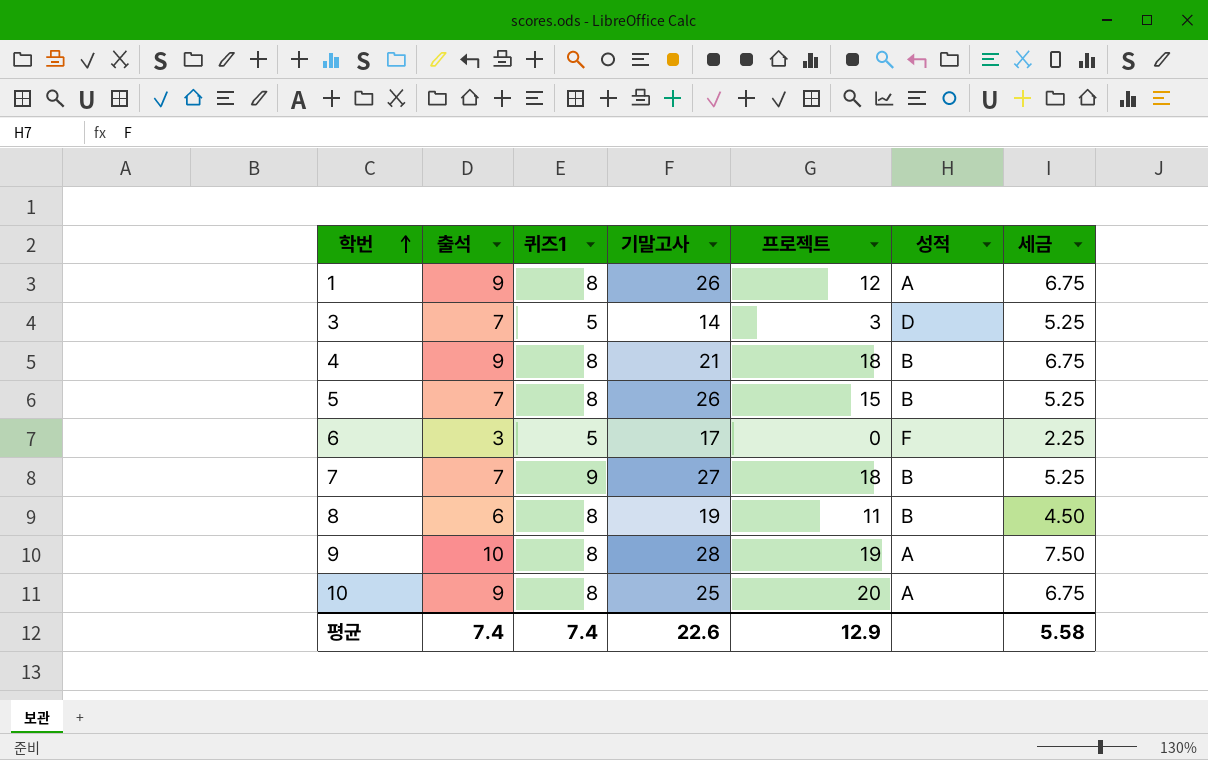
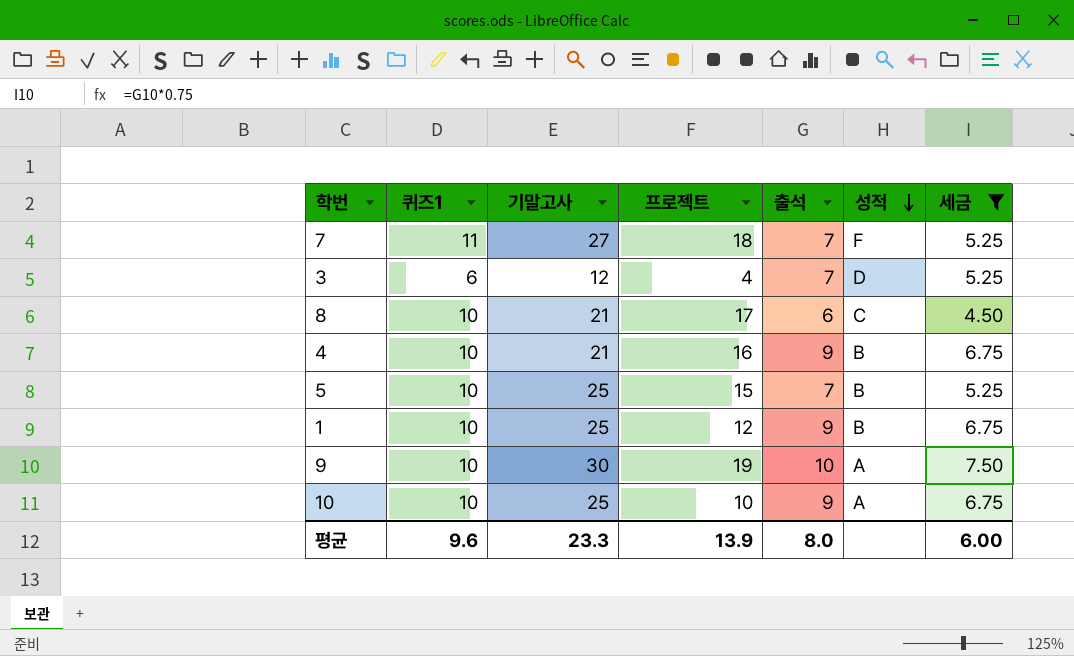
filter: none -> 세금 != 2.25
row order: 학번 ascending -> 성적 descending
column 출석 | position: 2 -> 5
7 | 퀴즈1: 9 -> 11
7 | 성적: B -> F
3 | 퀴즈1: 5 -> 6
3 | 기말고사: 14 -> 12
3 | 프로젝트: 3 -> 4
8 | 퀴즈1: 8 -> 10
8 | 기말고사: 19 -> 21
8 | 프로젝트: 11 -> 17
8 | 성적: B -> C
4 | 퀴즈1: 8 -> 10
4 | 프로젝트: 18 -> 16
5 | 퀴즈1: 8 -> 10
5 | 기말고사: 26 -> 25
1 | 퀴즈1: 8 -> 10
1 | 기말고사: 26 -> 25
1 | 성적: A -> B
9 | 퀴즈1: 8 -> 10
9 | 기말고사: 28 -> 30
10 | 퀴즈1: 8 -> 10
10 | 프로젝트: 20 -> 10
평균 | 퀴즈1: 7.4 -> 9.6
평균 | 기말고사: 22.6 -> 23.3
평균 | 프로젝트: 12.9 -> 13.9
평균 | 출석: 7.4 -> 8.0
평균 | 세금: 5.58 -> 6.00

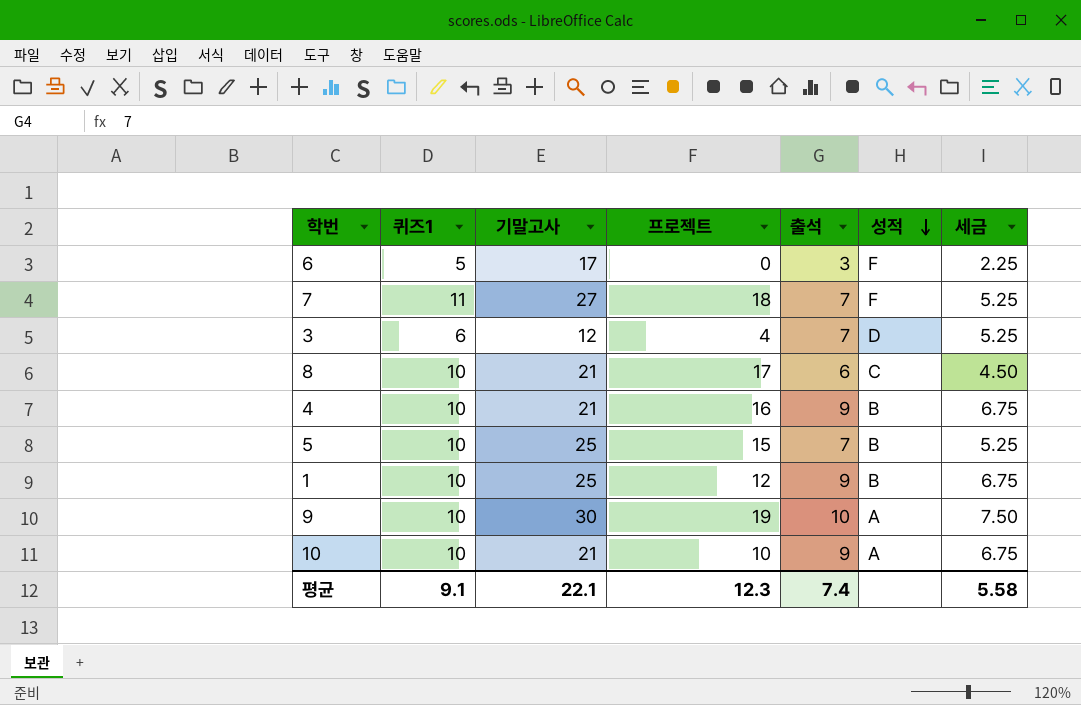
filter: 세금 != 2.25 -> none
10 | 기말고사: 25 -> 21
평균 | 퀴즈1: 9.6 -> 9.1
평균 | 기말고사: 23.3 -> 22.1
평균 | 프로젝트: 13.9 -> 12.3
평균 | 출석: 8.0 -> 7.4
평균 | 세금: 6.00 -> 5.58

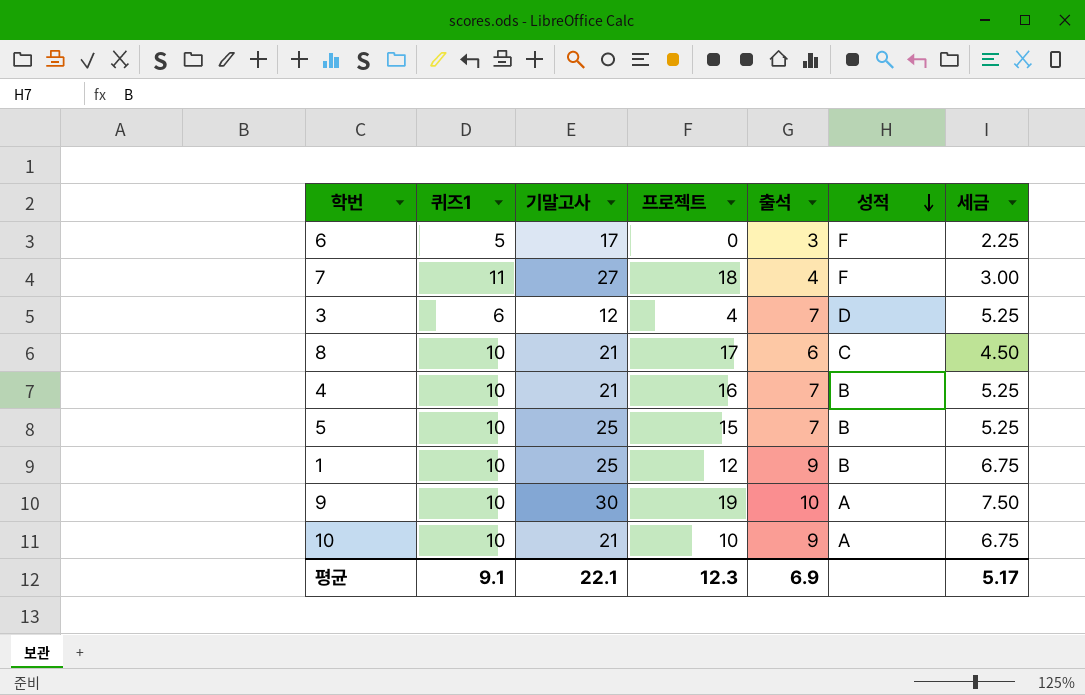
7 | 출석: 7 -> 4
7 | 세금: 5.25 -> 3.00
4 | 출석: 9 -> 7
4 | 세금: 6.75 -> 5.25
평균 | 출석: 7.4 -> 6.9
평균 | 세금: 5.58 -> 5.17

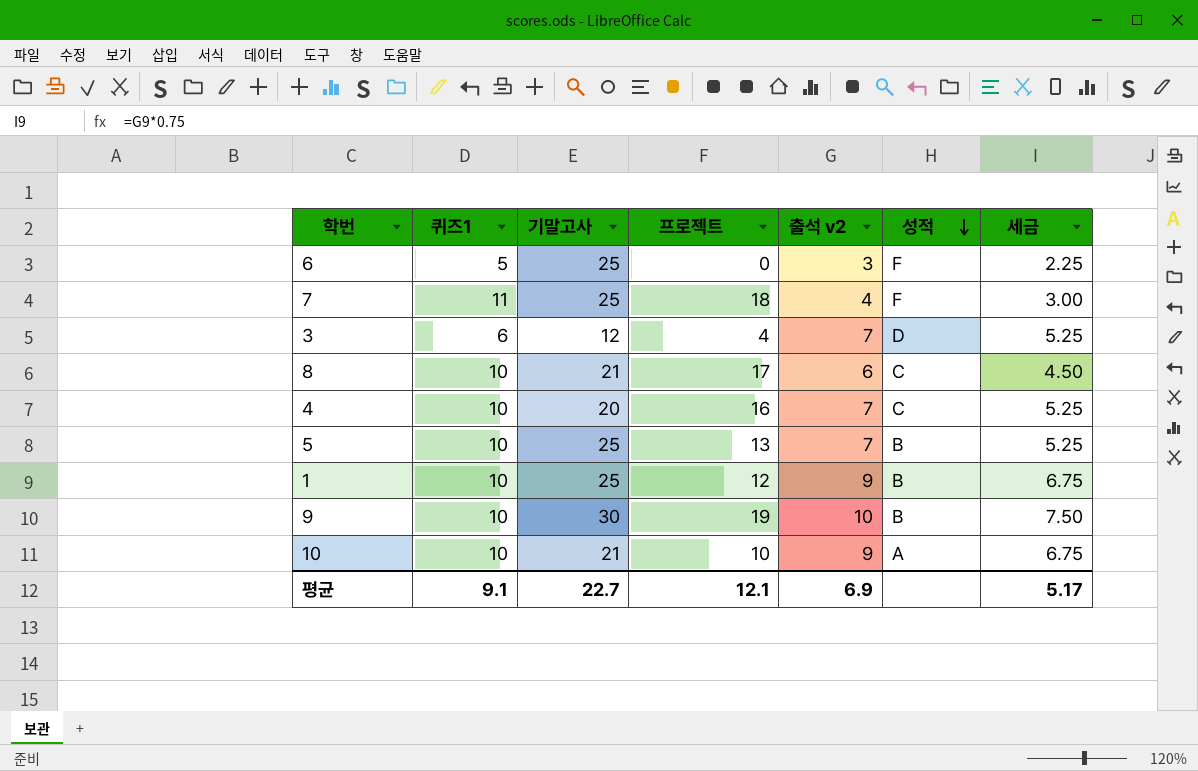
column name: 출석 -> 출석 v2
6 | 기말고사: 17 -> 25
7 | 기말고사: 27 -> 25
4 | 기말고사: 21 -> 20
4 | 성적: B -> C
5 | 프로젝트: 15 -> 13
9 | 성적: A -> B
평균 | 기말고사: 22.1 -> 22.7
평균 | 프로젝트: 12.3 -> 12.1

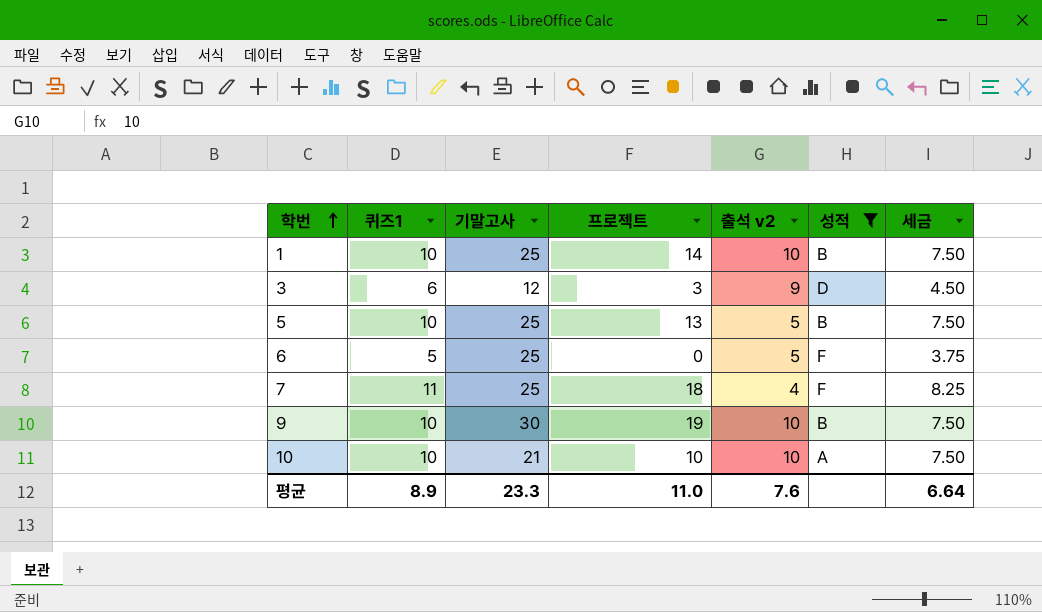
filter: none -> 성적 != C
row order: 성적 descending -> 학번 ascending
column 세금 | formula: [출석 v2] * 0.75 -> [퀴즈1] * 0.75
1 | 프로젝트: 12 -> 14
1 | 출석 v2: 9 -> 10
3 | 프로젝트: 4 -> 3
3 | 출석 v2: 7 -> 9
5 | 출석 v2: 7 -> 5
6 | 출석 v2: 3 -> 5
10 | 출석 v2: 9 -> 10
평균 | 퀴즈1: 9.1 -> 8.9
평균 | 기말고사: 22.7 -> 23.3
평균 | 프로젝트: 12.1 -> 11.0
평균 | 출석 v2: 6.9 -> 7.6
평균 | 세금: 5.17 -> 6.64

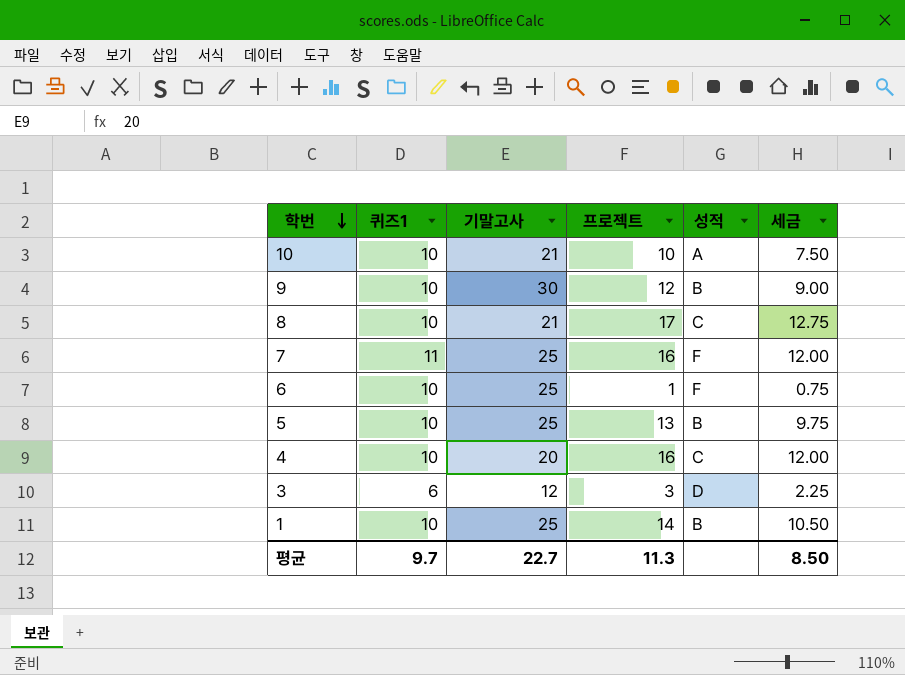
filter: 성적 != C -> none
row order: 학번 ascending -> 학번 descending
column 출석 v2 | position: 5 -> none
column 세금 | formula: [퀴즈1] * 0.75 -> [프로젝트] * 0.75
9 | 프로젝트: 19 -> 12
7 | 프로젝트: 18 -> 16
6 | 퀴즈1: 5 -> 10
6 | 프로젝트: 0 -> 1
평균 | 퀴즈1: 8.9 -> 9.7
평균 | 기말고사: 23.3 -> 22.7
평균 | 프로젝트: 11.0 -> 11.3
평균 | 세금: 6.64 -> 8.50

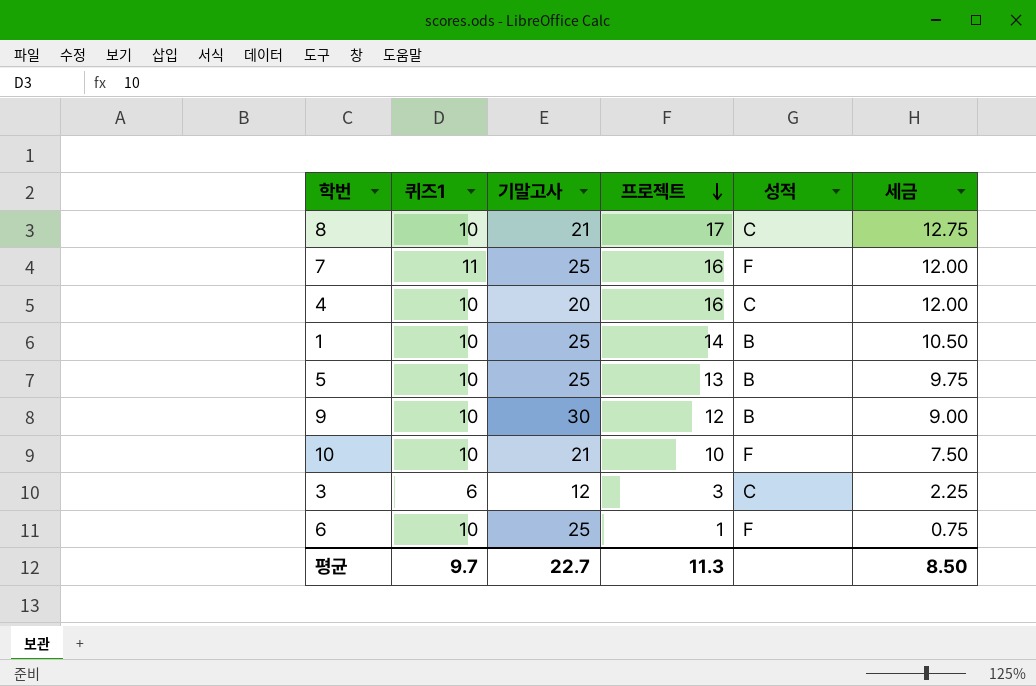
row order: 학번 descending -> 프로젝트 descending
10 | 성적: A -> F
3 | 성적: D -> C

